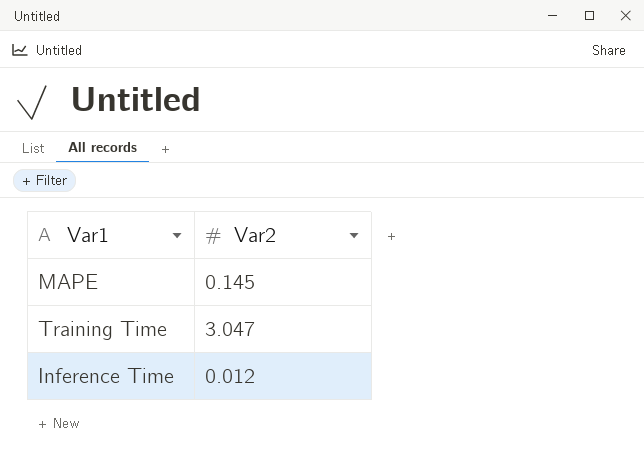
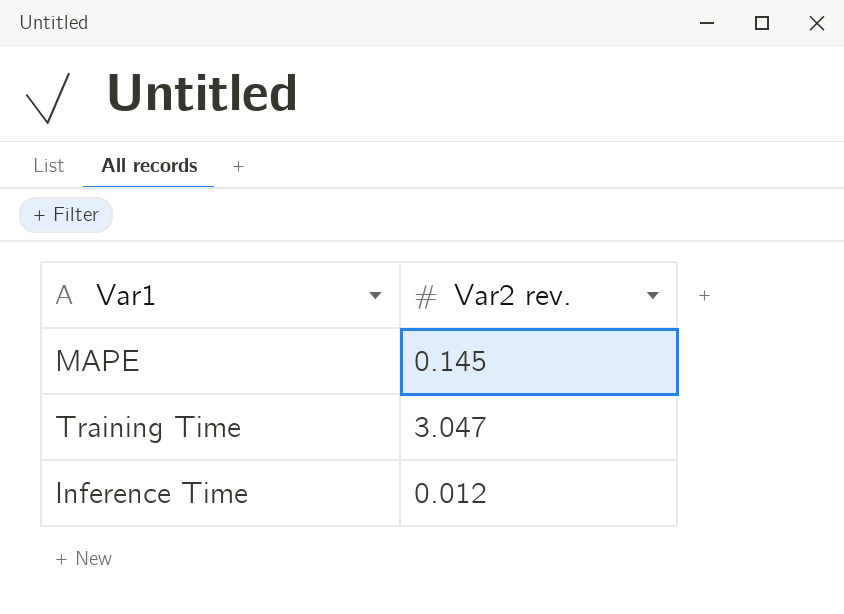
column name: Var2 -> Var2 rev.

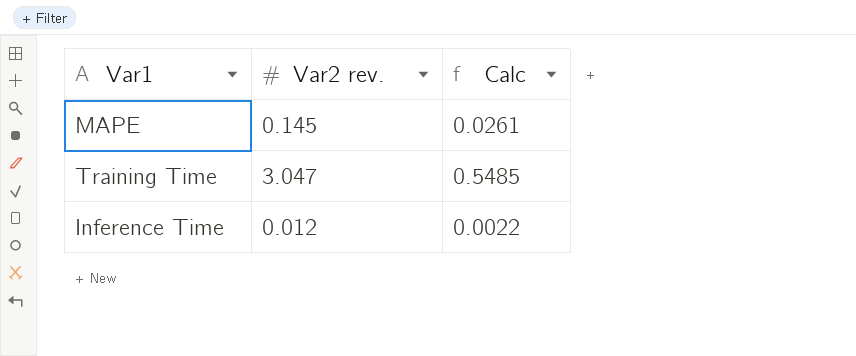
column Calc | formula: none -> [Var2 rev.] * 0.18

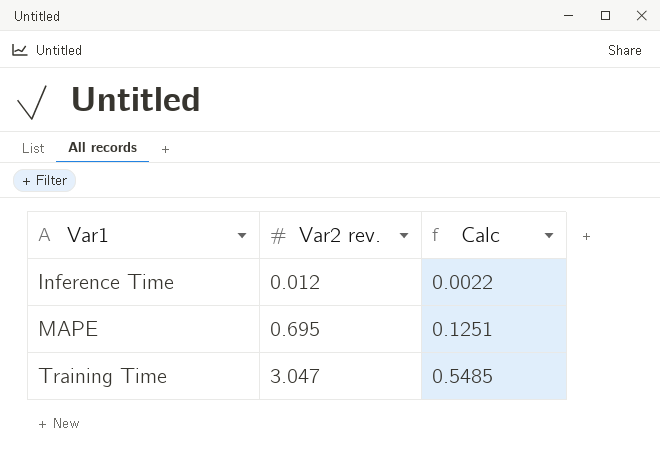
row order: none -> Var1 ascending
MAPE | Var2 rev.: 0.145 -> 0.695
MAPE | Calc: 0.0261 -> 0.1251

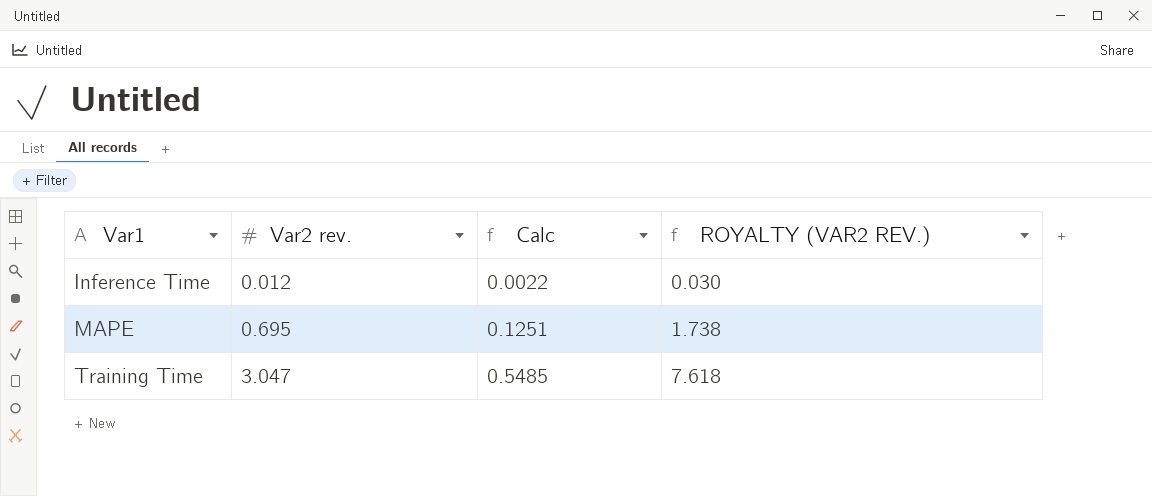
column ROYALTY (VAR2 REV.) | formula: none -> [Var2 rev.] * 2.5

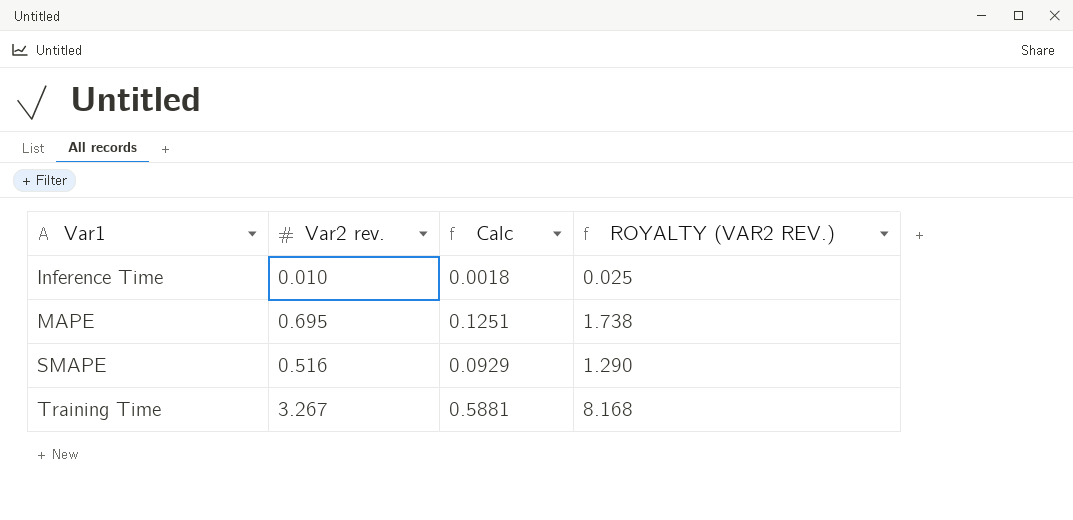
Inference Time | Var2 rev.: 0.012 -> 0.010
Inference Time | Calc: 0.0022 -> 0.0018
Inference Time | ROYALTY (VAR2 REV.): 0.030 -> 0.025
row SMAPE: none -> 0.516 | 0.0929 | 1.290
Training Time | Var2 rev.: 3.047 -> 3.267
Training Time | Calc: 0.5485 -> 0.5881
Training Time | ROYALTY (VAR2 REV.): 7.618 -> 8.168

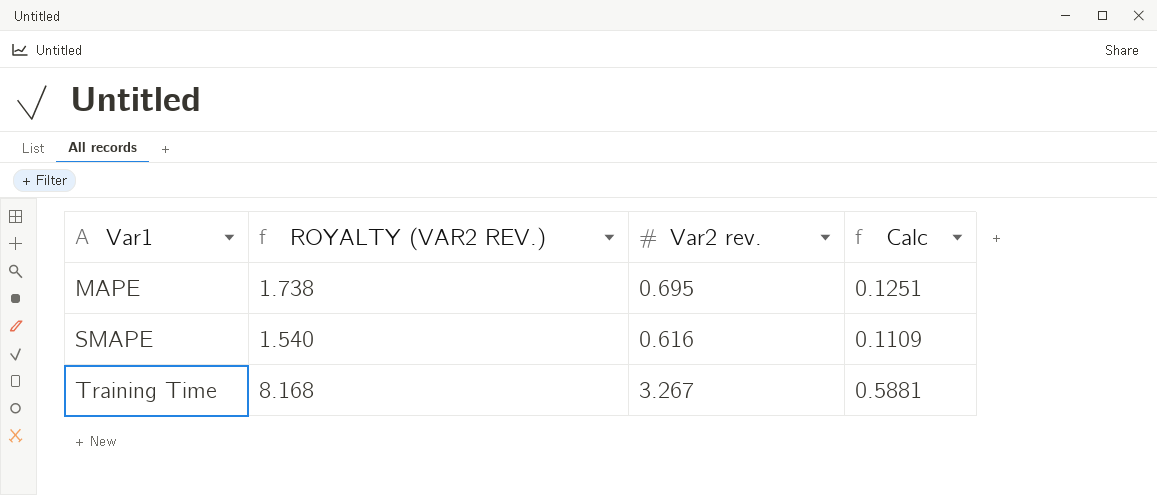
column ROYALTY (VAR2 REV.) | position: 4 -> 2
row Inference Time: 0.010 | 0.0018 | 0.025 -> none
SMAPE | ROYALTY (VAR2 REV.): 1.290 -> 1.540
SMAPE | Var2 rev.: 0.516 -> 0.616
SMAPE | Calc: 0.0929 -> 0.1109

